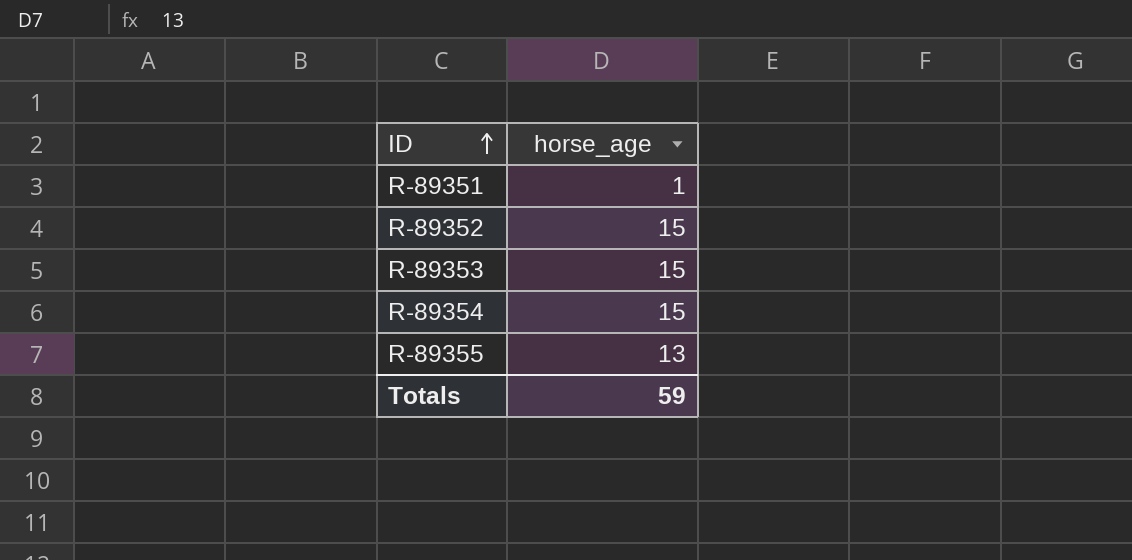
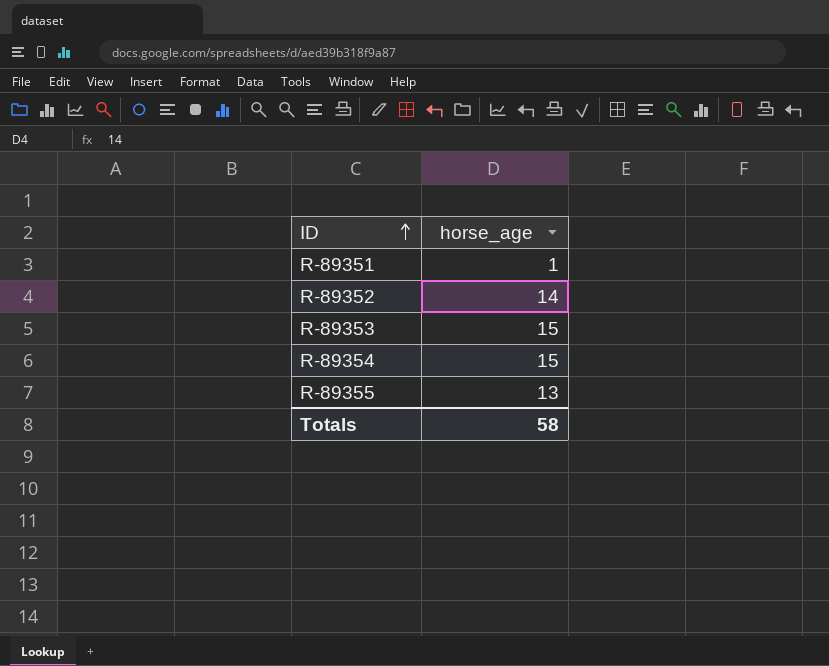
R-89352 | horse_age: 15 -> 14
Totals | horse_age: 59 -> 58

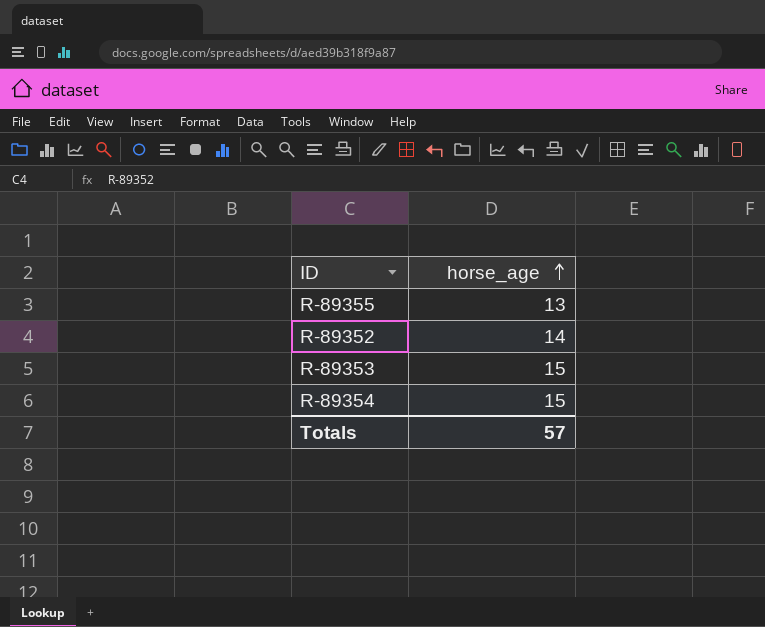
row order: ID ascending -> horse_age ascending
row R-89351: 1 -> none
Totals | horse_age: 58 -> 57

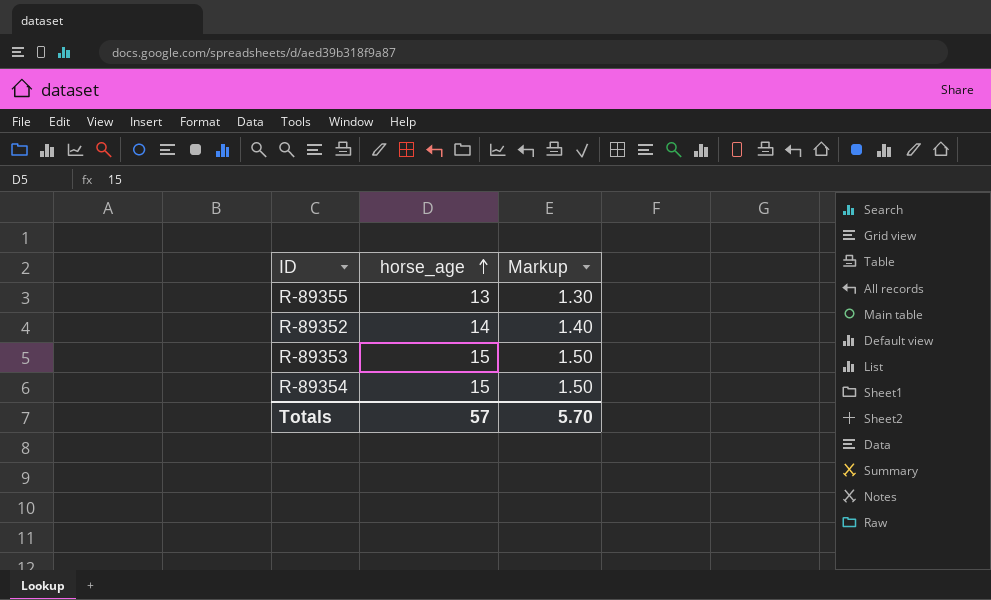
column Markup | formula: none -> [horse_age] * 0.1

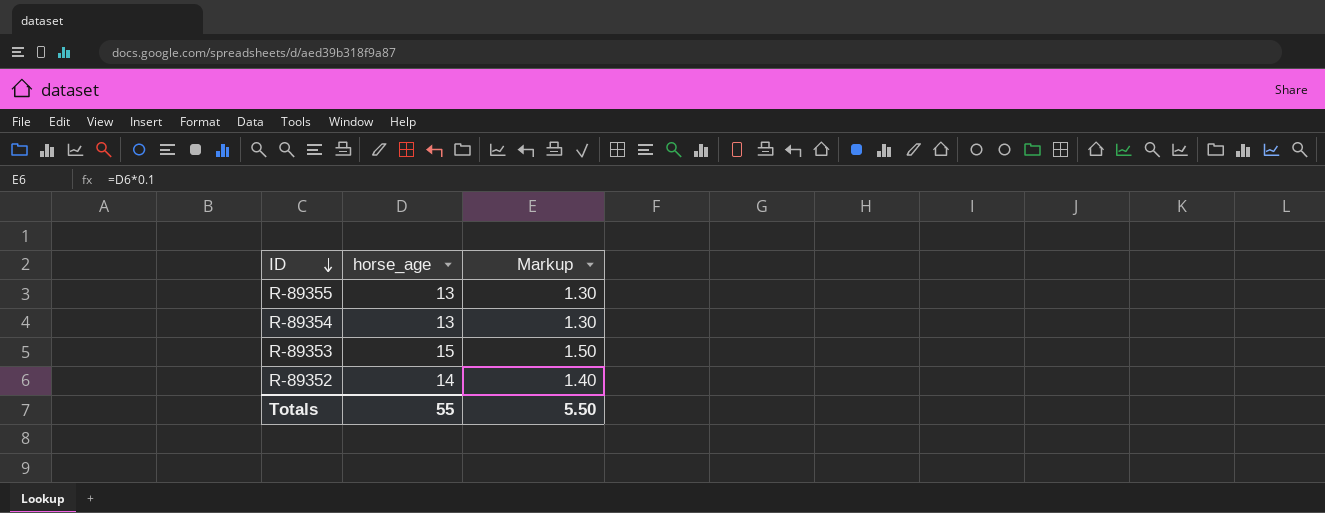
row order: horse_age ascending -> ID descending
R-89354 | horse_age: 15 -> 13
R-89354 | Markup: 1.50 -> 1.30
Totals | horse_age: 57 -> 55
Totals | Markup: 5.70 -> 5.50

